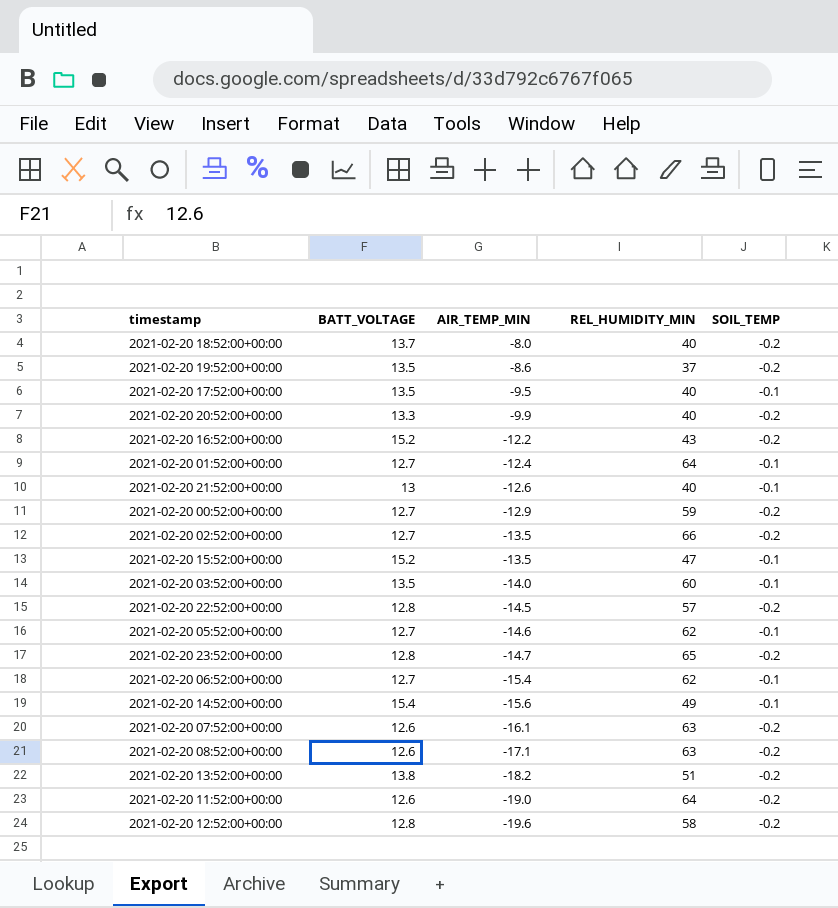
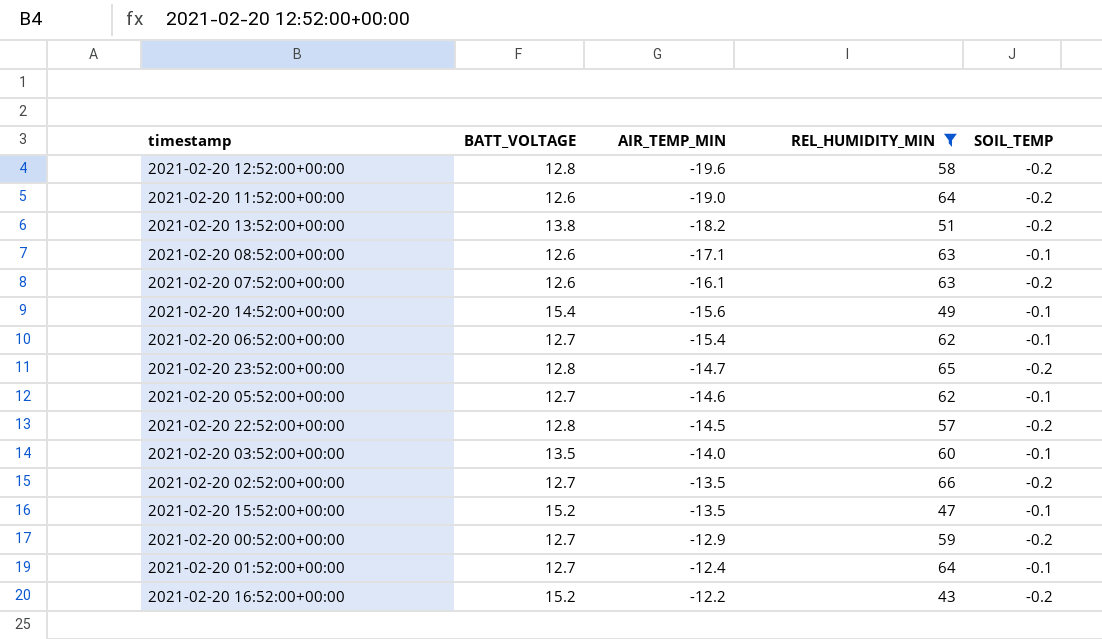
filter: none -> REL_HUMIDITY_MIN >= 43
row order: AIR_TEMP_MIN descending -> AIR_TEMP_MIN ascending
2021-02-20 08:52:00+00:00 | SOIL_TEMP: -0.2 -> -0.1

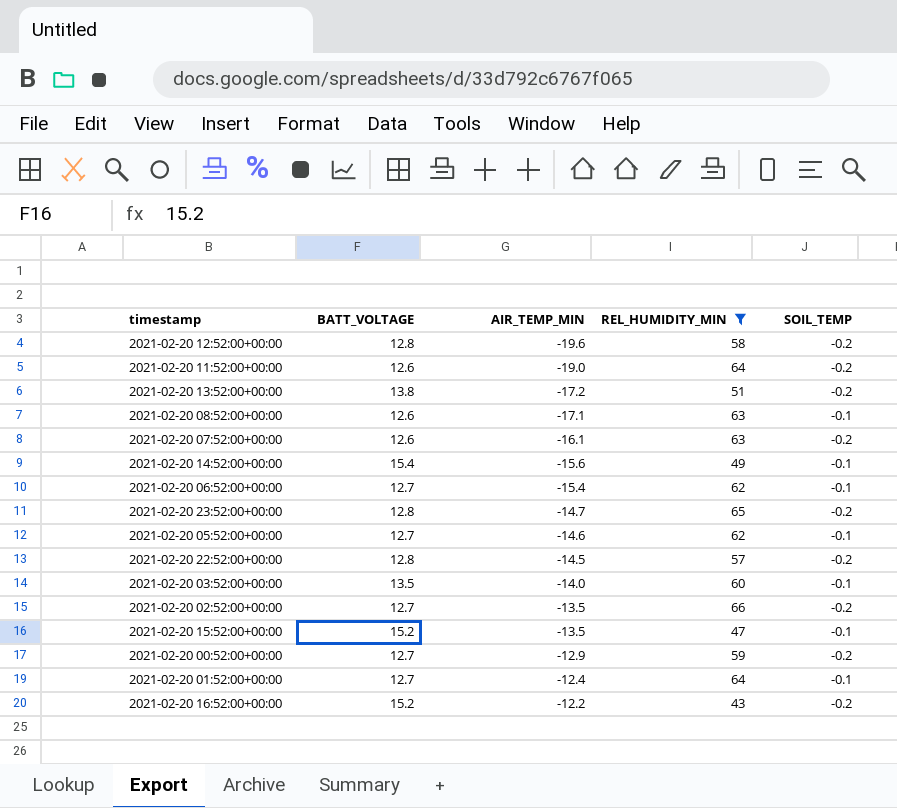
2021-02-20 13:52:00+00:00 | AIR_TEMP_MIN: -18.2 -> -17.2

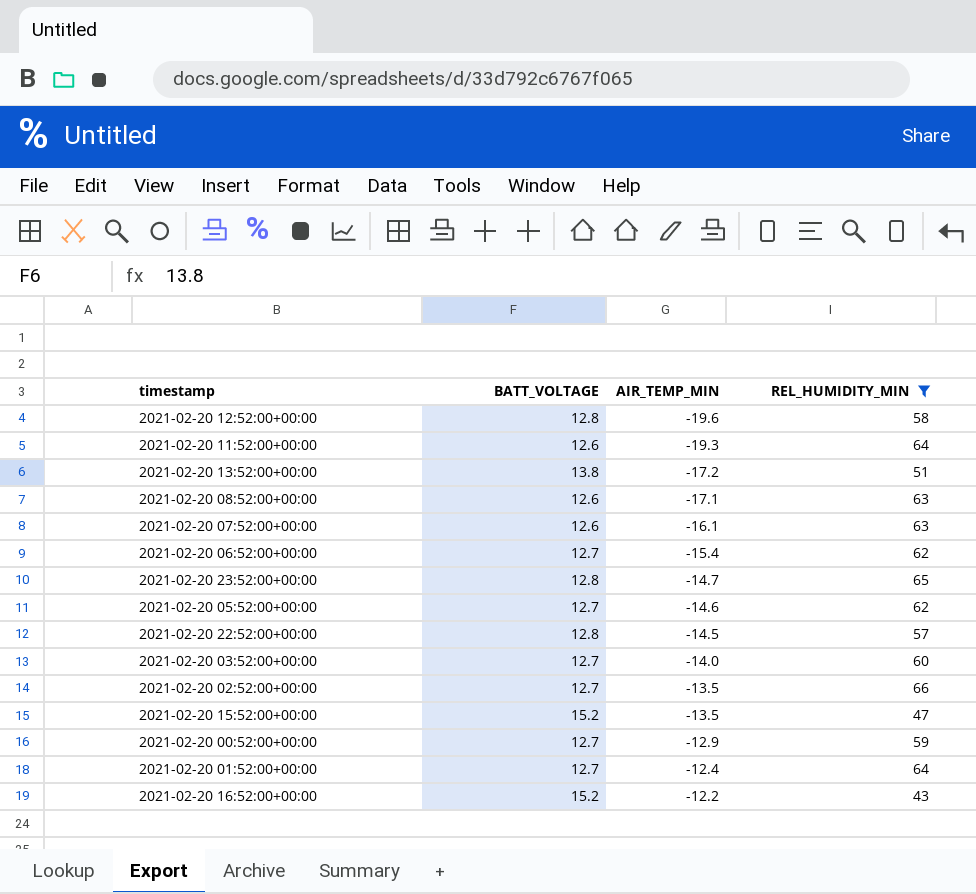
column SOIL_TEMP | position: 5 -> none
row 2021-02-20 14:52:00+00:00: 15.4 | -15.6 | 49 | -0.1 -> none
2021-02-20 11:52:00+00:00 | AIR_TEMP_MIN: -19.0 -> -19.3
2021-02-20 03:52:00+00:00 | BATT_VOLTAGE: 13.5 -> 12.7

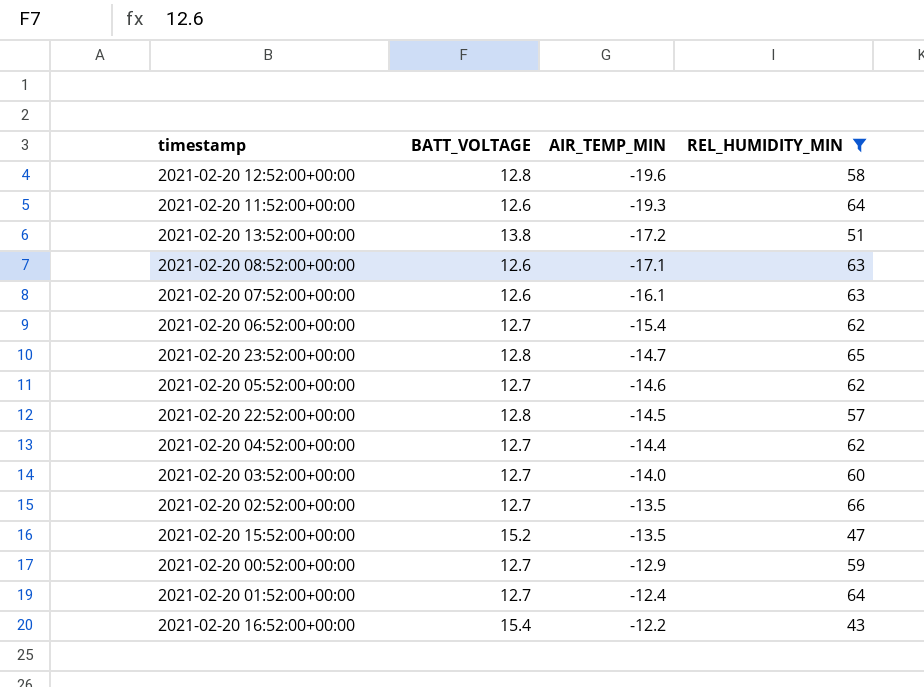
row 2021-02-20 04:52:00+00:00: none -> 12.7 | -14.4 | 62
2021-02-20 16:52:00+00:00 | BATT_VOLTAGE: 15.2 -> 15.4

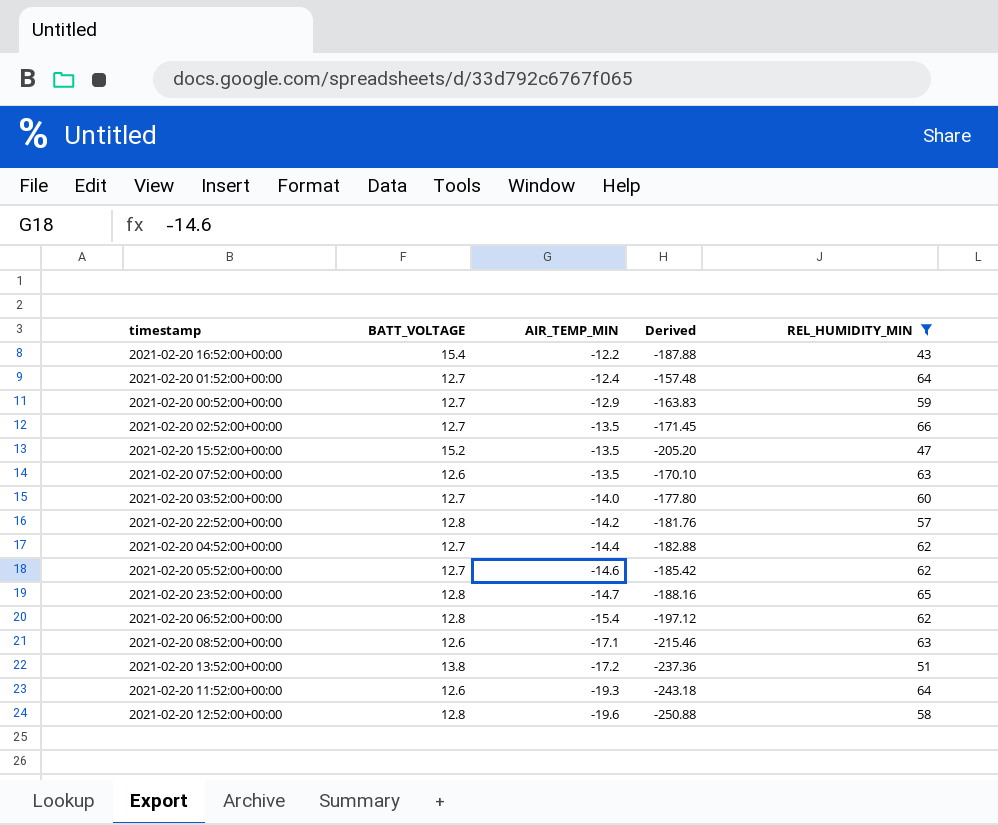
row order: AIR_TEMP_MIN ascending -> AIR_TEMP_MIN descending
column Derived | formula: none -> [BATT_VOLTAGE] * [AIR_TEMP_MIN]
2021-02-20 07:52:00+00:00 | AIR_TEMP_MIN: -16.1 -> -13.5
2021-02-20 22:52:00+00:00 | AIR_TEMP_MIN: -14.5 -> -14.2
2021-02-20 06:52:00+00:00 | BATT_VOLTAGE: 12.7 -> 12.8

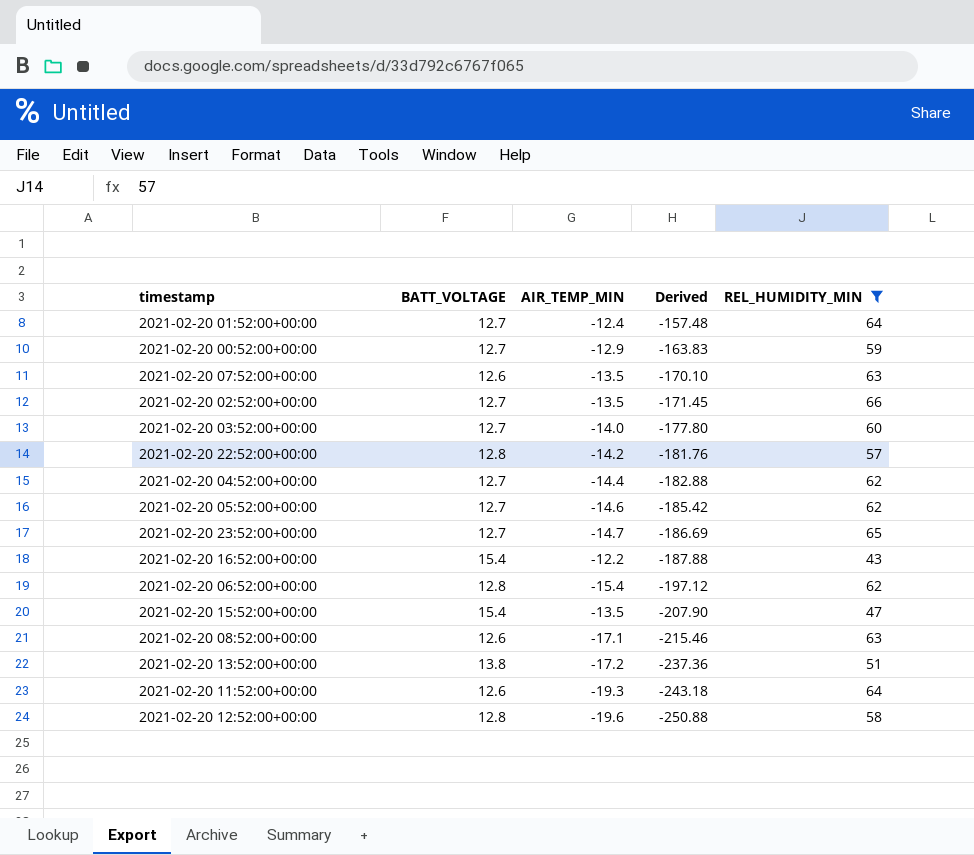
row order: AIR_TEMP_MIN descending -> Derived descending
2021-02-20 23:52:00+00:00 | BATT_VOLTAGE: 12.8 -> 12.7
2021-02-20 23:52:00+00:00 | Derived: -188.16 -> -186.69
2021-02-20 15:52:00+00:00 | BATT_VOLTAGE: 15.2 -> 15.4
2021-02-20 15:52:00+00:00 | Derived: -205.20 -> -207.90

